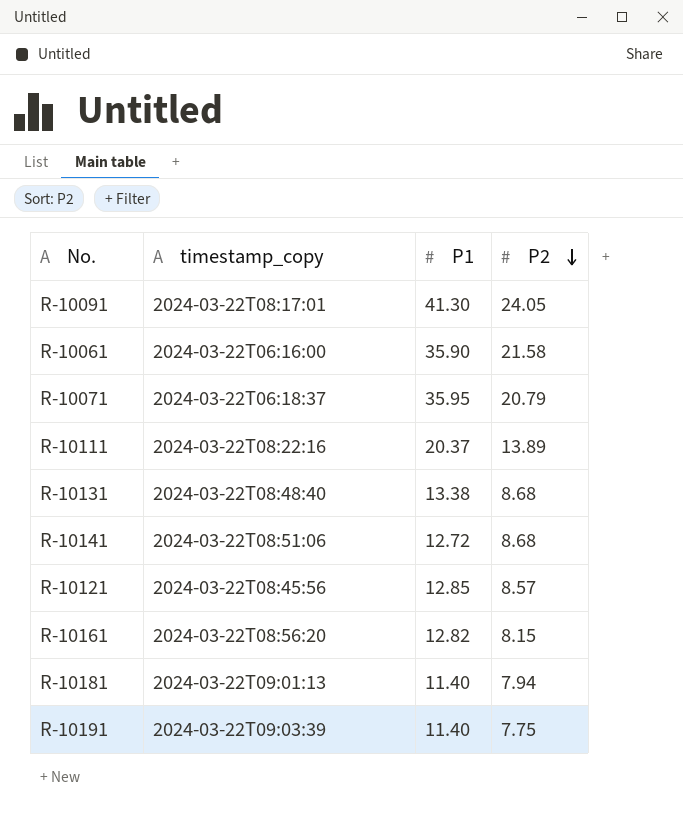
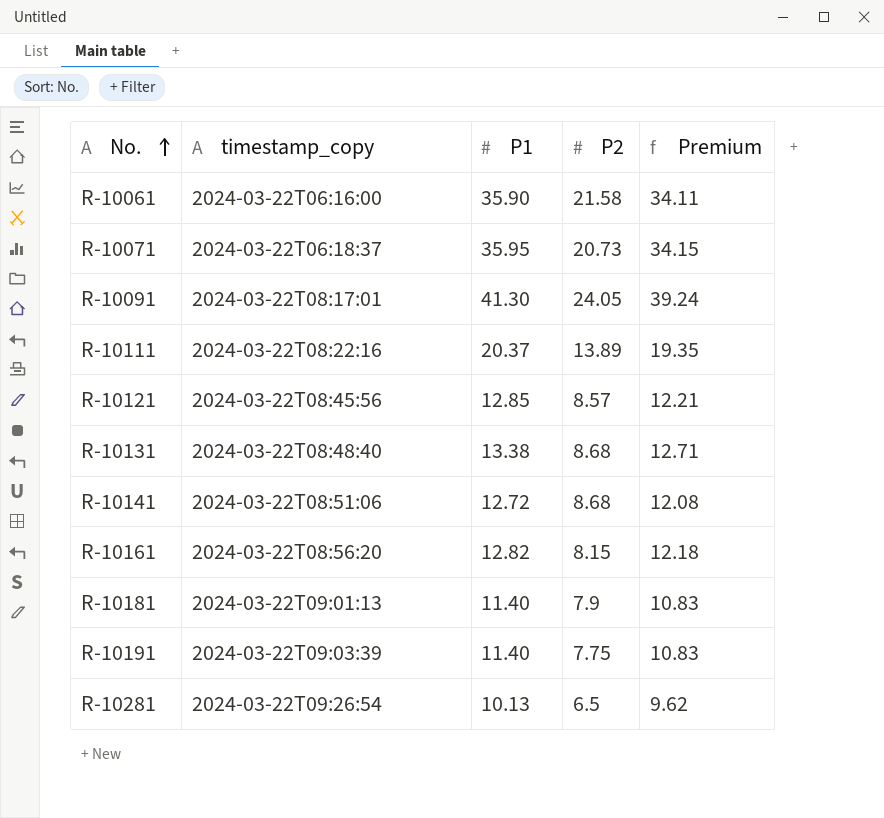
row order: P2 descending -> No. ascending
column Premium | formula: none -> [P1] * 0.95
R-10071 | P2: 20.79 -> 20.73
R-10181 | P2: 7.94 -> 7.9
row R-10281: none -> 2024-03-22T09:26:54 | 10.13 | 6.5 | 9.62

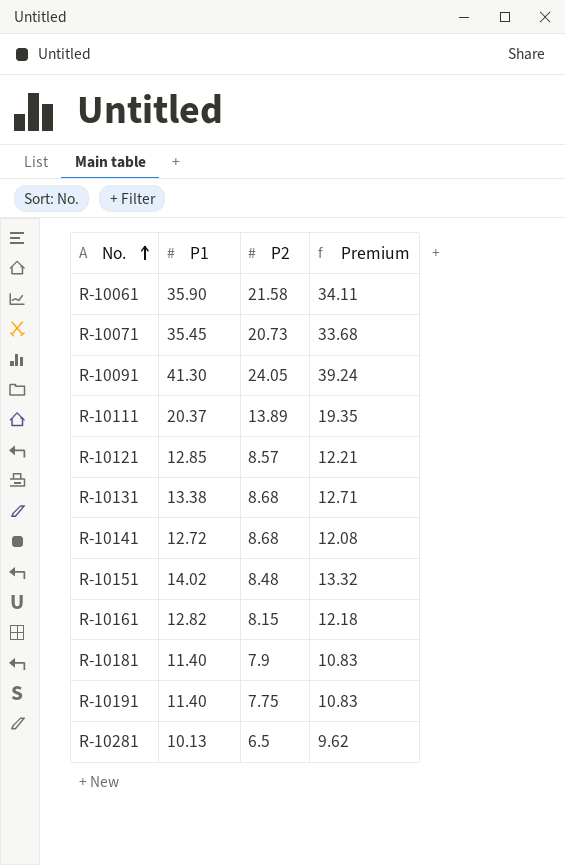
column timestamp_copy | position: 2 -> none
R-10071 | P1: 35.95 -> 35.45
R-10071 | Premium: 34.15 -> 33.68
row R-10151: none -> 14.02 | 8.48 | 13.32

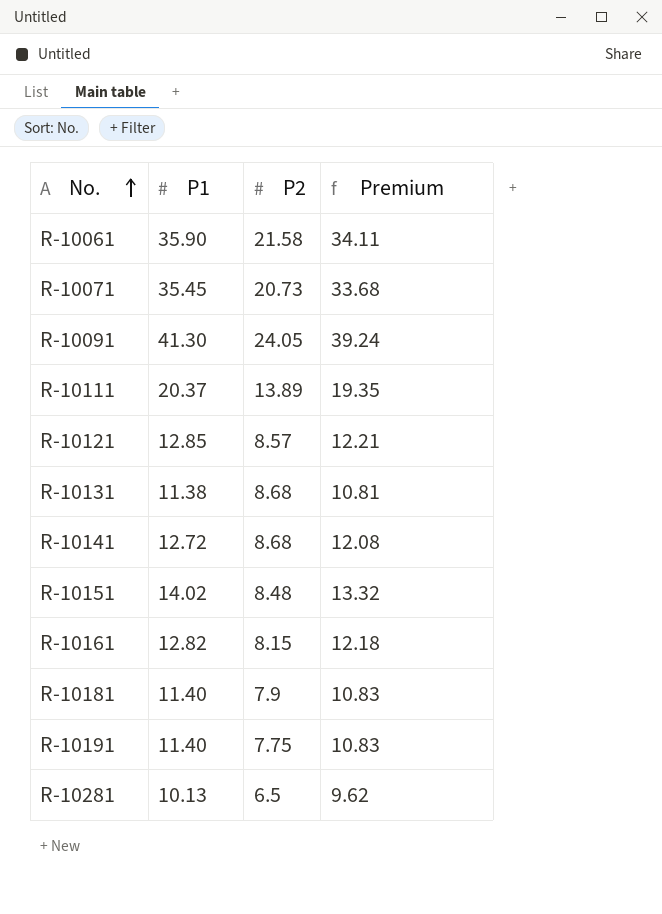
R-10131 | P1: 13.38 -> 11.38
R-10131 | Premium: 12.71 -> 10.81

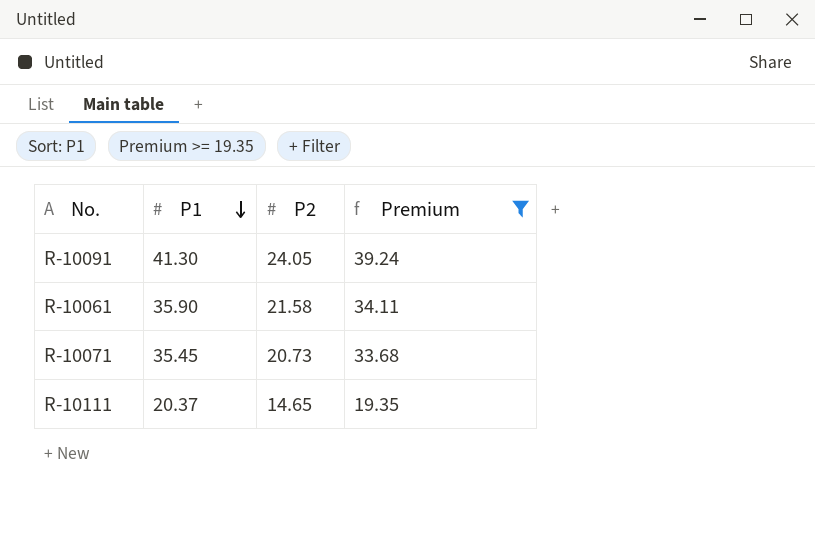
filter: none -> Premium >= 19.35
row order: No. ascending -> P1 descending
R-10111 | P2: 13.89 -> 14.65

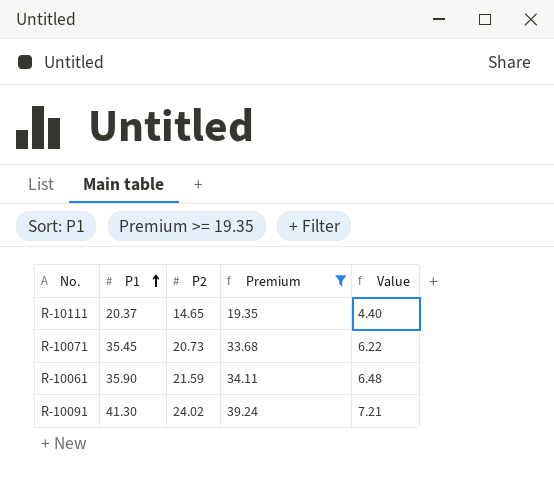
row order: P1 descending -> P1 ascending
column Value | formula: none -> [P2] * 0.3
R-10061 | P2: 21.58 -> 21.59
R-10091 | P2: 24.05 -> 24.02

